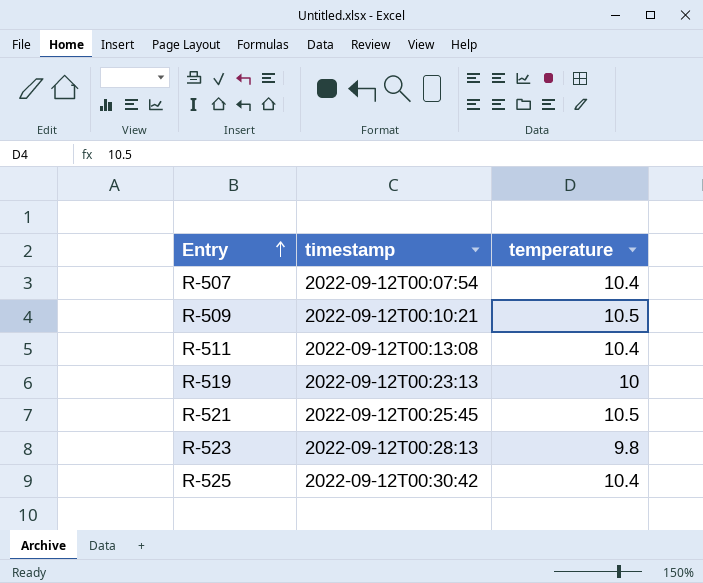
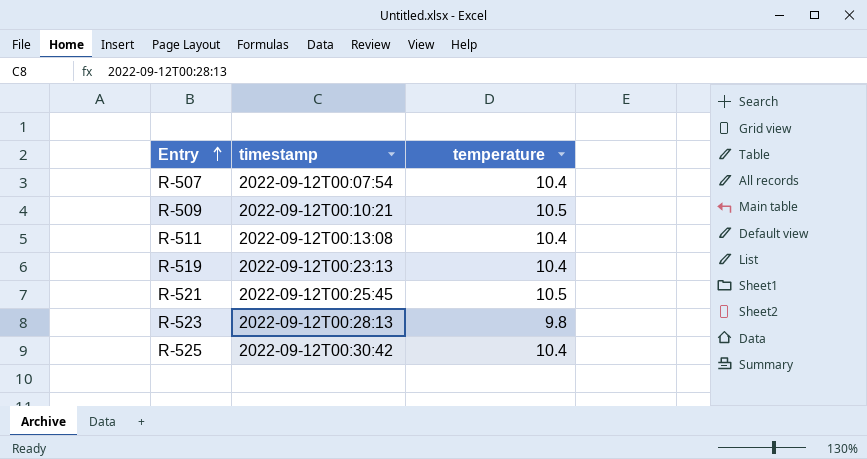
R-519 | temperature: 10 -> 10.4

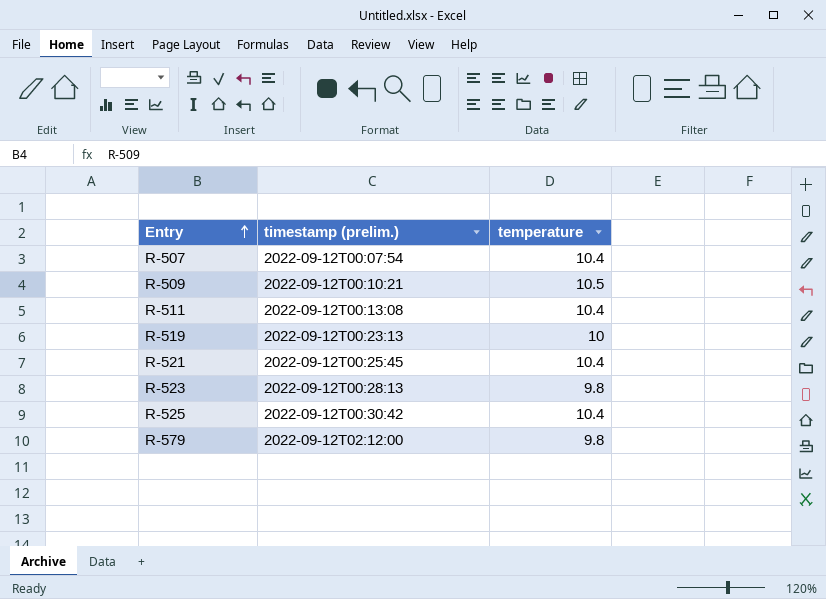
column name: timestamp -> timestamp (prelim.)
R-519 | temperature: 10.4 -> 10
R-521 | temperature: 10.5 -> 10.4
row R-579: none -> 2022-09-12T02:12:00 | 9.8

